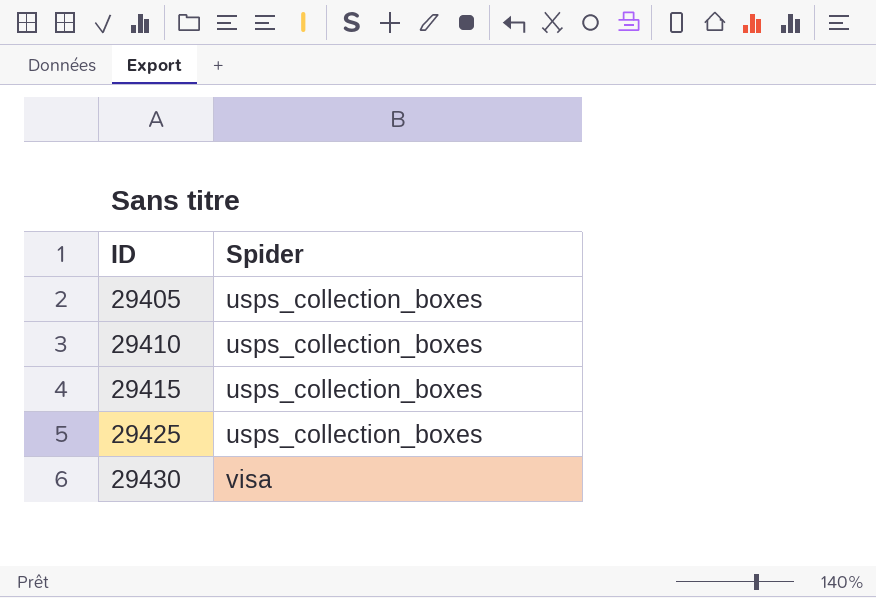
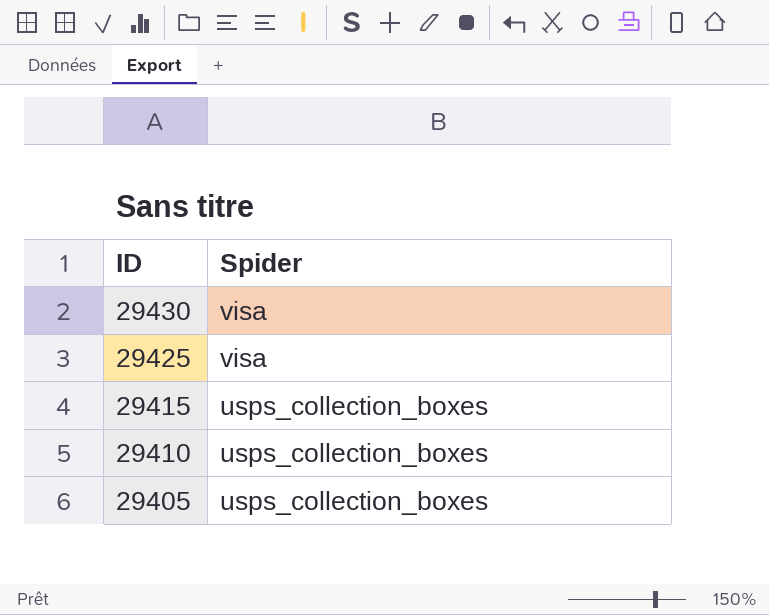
row order: ID ascending -> ID descending
29425 | Spider: usps_collection_boxes -> visa

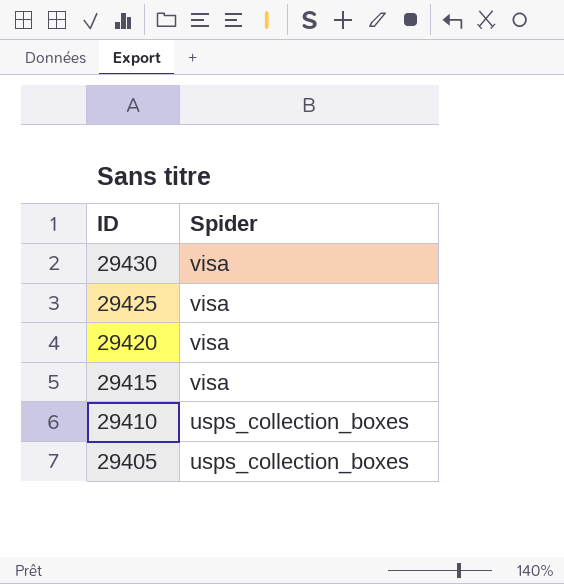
row 29420: none -> visa
29415 | Spider: usps_collection_boxes -> visa

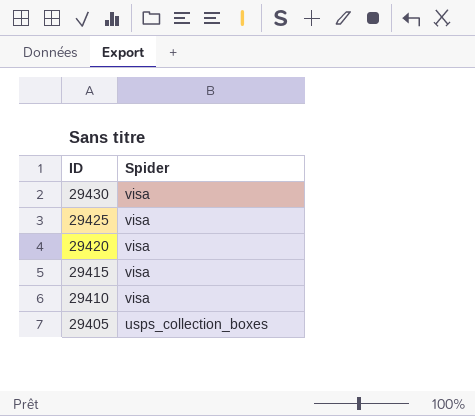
29410 | Spider: usps_collection_boxes -> visa

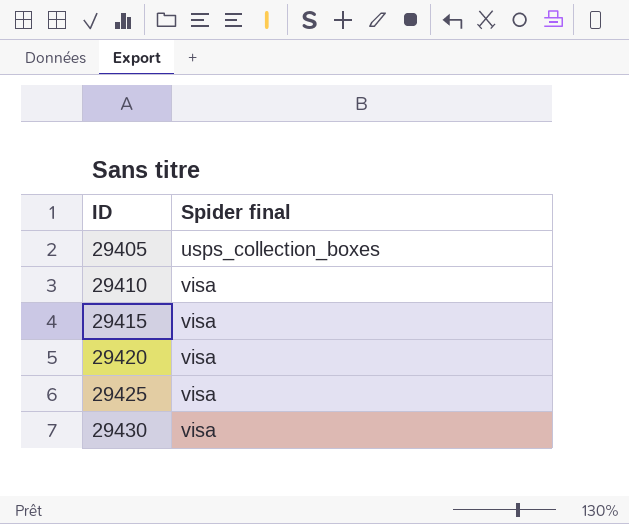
row order: ID descending -> ID ascending
column name: Spider -> Spider final

